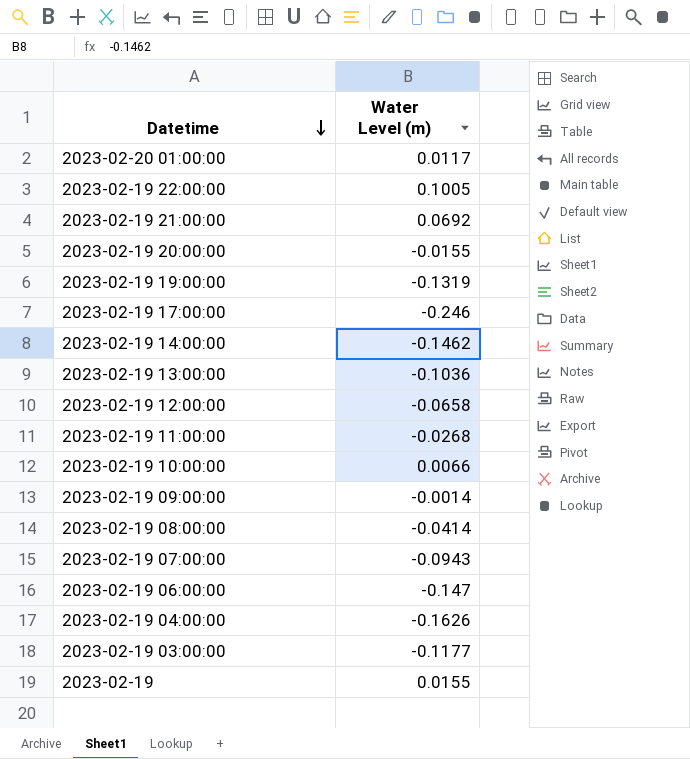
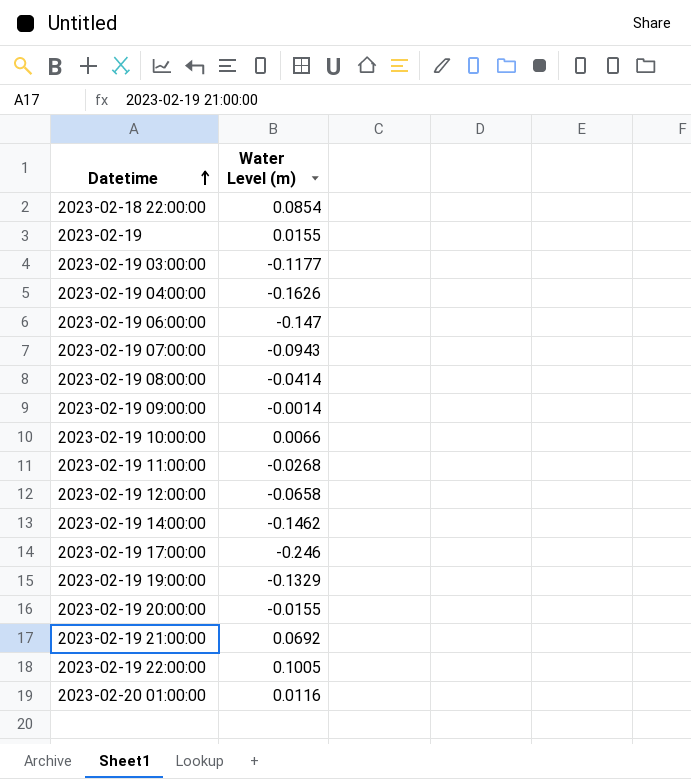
row order: Datetime descending -> Datetime ascending
row 2023-02-19 13:00:00: -0.1036 -> none
row 2023-02-18 22:00:00: none -> 0.0854
2023-02-19 19:00:00 | Water Level (m): -0.1319 -> -0.1329
2023-02-20 01:00:00 | Water Level (m): 0.0117 -> 0.0116

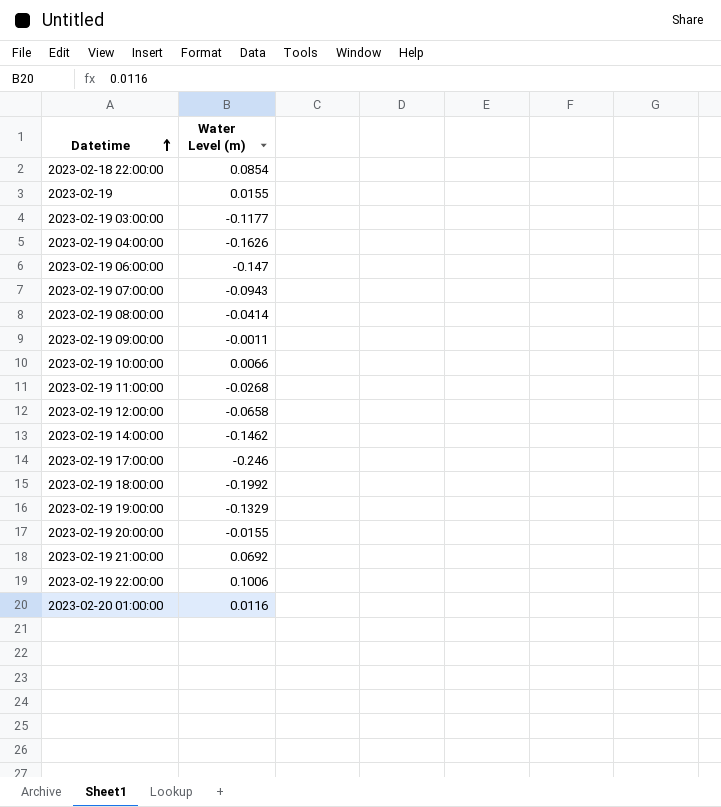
2023-02-19 09:00:00 | Water Level (m): -0.0014 -> -0.0011
row 2023-02-19 18:00:00: none -> -0.1992
2023-02-19 22:00:00 | Water Level (m): 0.1005 -> 0.1006

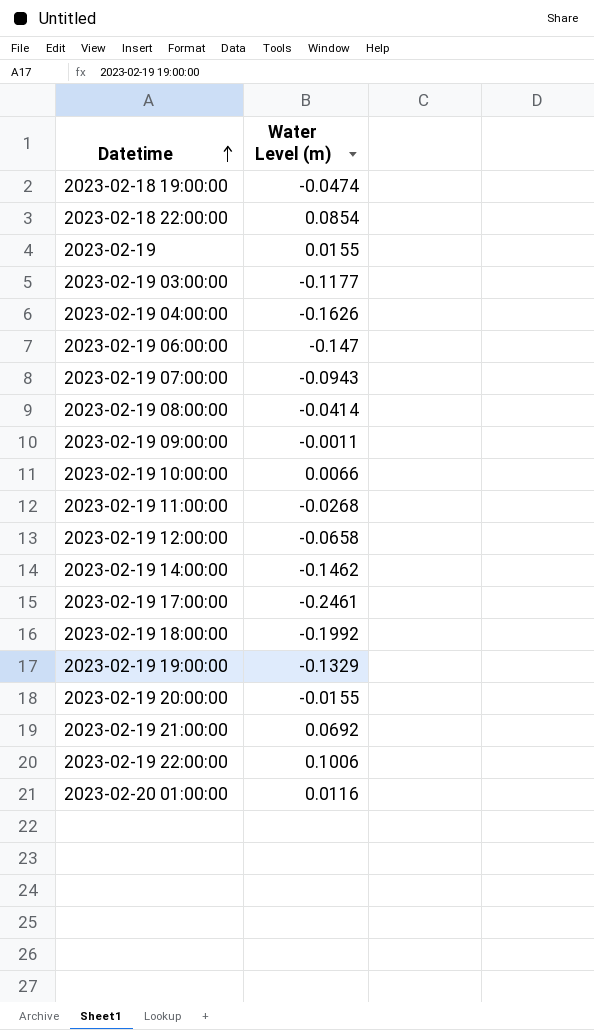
row 2023-02-18 19:00:00: none -> -0.0474
2023-02-19 17:00:00 | Water Level (m): -0.246 -> -0.2461

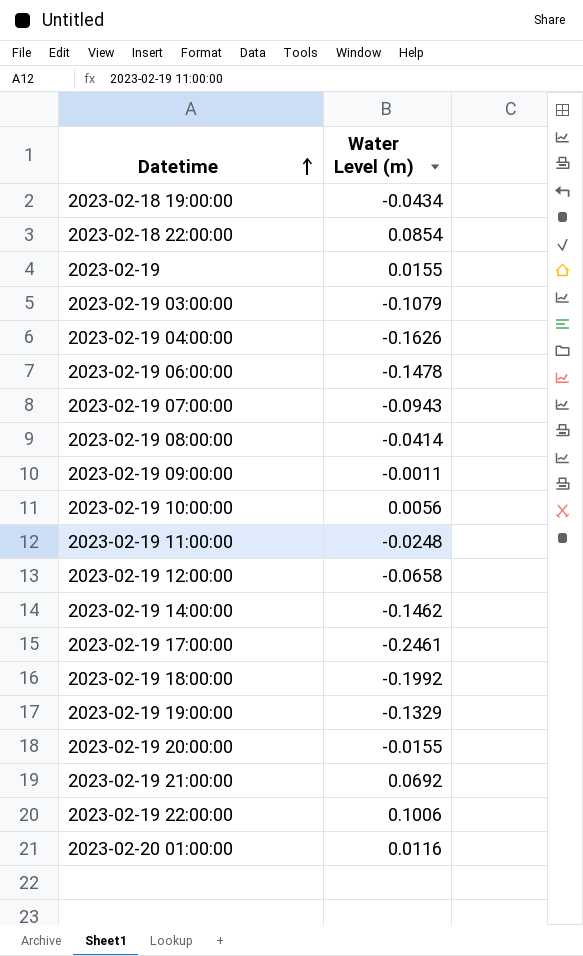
2023-02-18 19:00:00 | Water Level (m): -0.0474 -> -0.0434
2023-02-19 03:00:00 | Water Level (m): -0.1177 -> -0.1079
2023-02-19 06:00:00 | Water Level (m): -0.147 -> -0.1478
2023-02-19 10:00:00 | Water Level (m): 0.0066 -> 0.0056
2023-02-19 11:00:00 | Water Level (m): -0.0268 -> -0.0248

